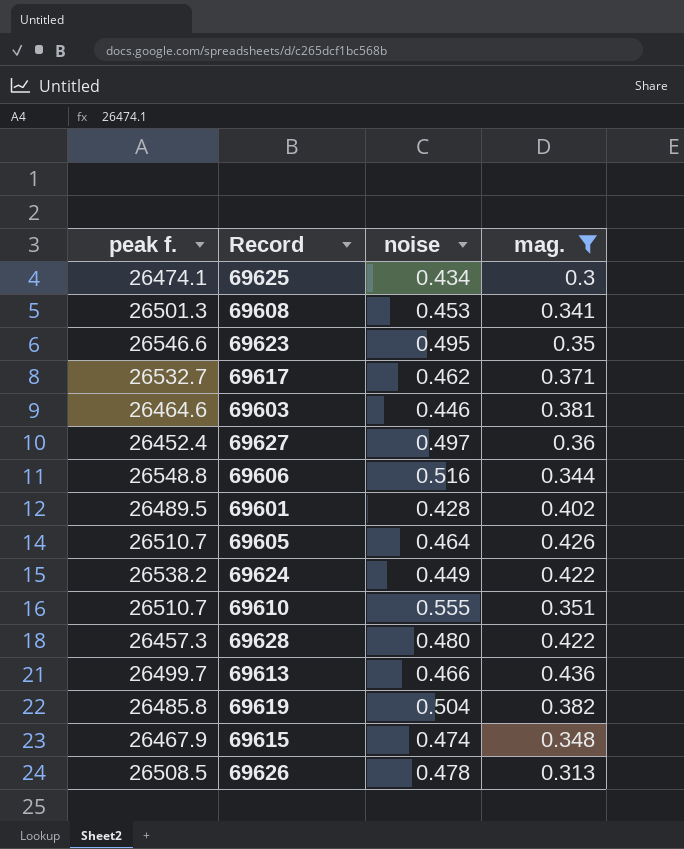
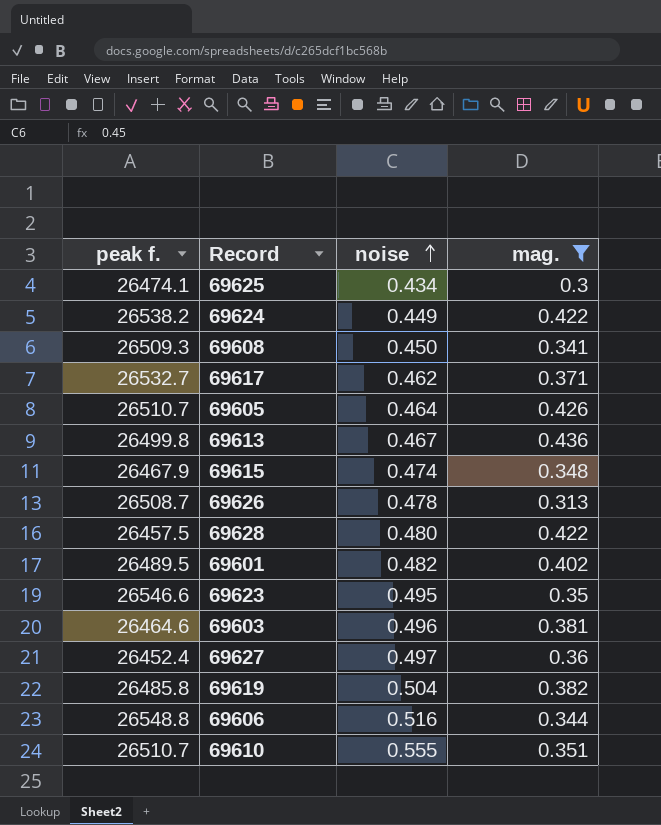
row order: none -> noise ascending
69608 | peak f.: 26501.3 -> 26509.3
69608 | noise: 0.453 -> 0.450
69613 | peak f.: 26499.7 -> 26499.8
69613 | noise: 0.466 -> 0.467
69626 | peak f.: 26508.5 -> 26508.7
69628 | peak f.: 26457.3 -> 26457.5
69601 | noise: 0.428 -> 0.482
69603 | noise: 0.446 -> 0.496

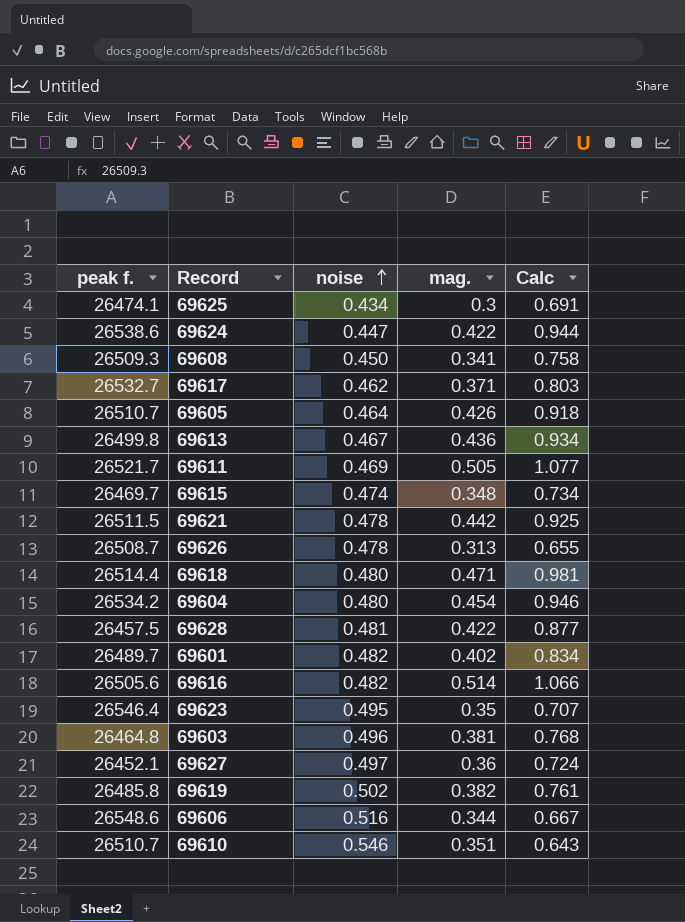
filter: mag. <= 0.436 -> none
column Calc | formula: none -> [mag.] / [noise]
69624 | peak f.: 26538.2 -> 26538.6
69624 | noise: 0.449 -> 0.447
69615 | peak f.: 26467.9 -> 26469.7
69628 | noise: 0.480 -> 0.481
69601 | peak f.: 26489.5 -> 26489.7
69623 | peak f.: 26546.6 -> 26546.4
69603 | peak f.: 26464.6 -> 26464.8
69627 | peak f.: 26452.4 -> 26452.1
69619 | noise: 0.504 -> 0.502
69606 | peak f.: 26548.8 -> 26548.6
69610 | noise: 0.555 -> 0.546

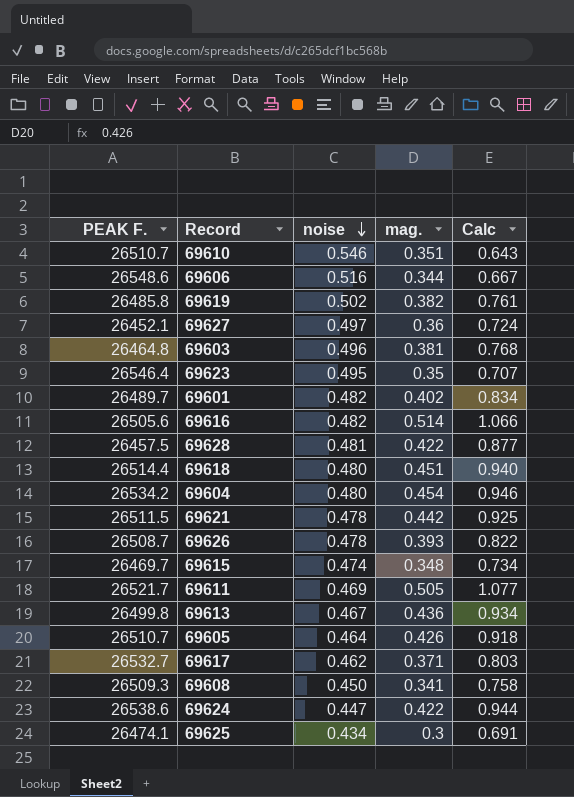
row order: noise ascending -> noise descending
column name: peak f. -> PEAK F.
69618 | mag.: 0.471 -> 0.451
69618 | Calc: 0.981 -> 0.940
69626 | mag.: 0.313 -> 0.393
69626 | Calc: 0.655 -> 0.822

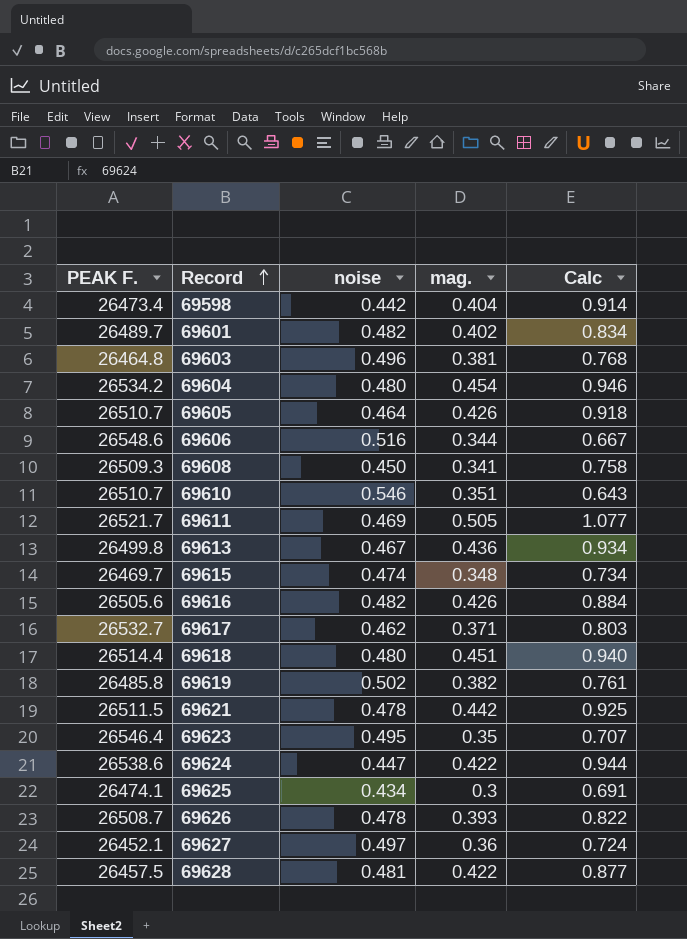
row order: noise descending -> Record ascending
row 69598: none -> 26473.4 | 0.442 | 0.404 | 0.914
69616 | mag.: 0.514 -> 0.426
69616 | Calc: 1.066 -> 0.884

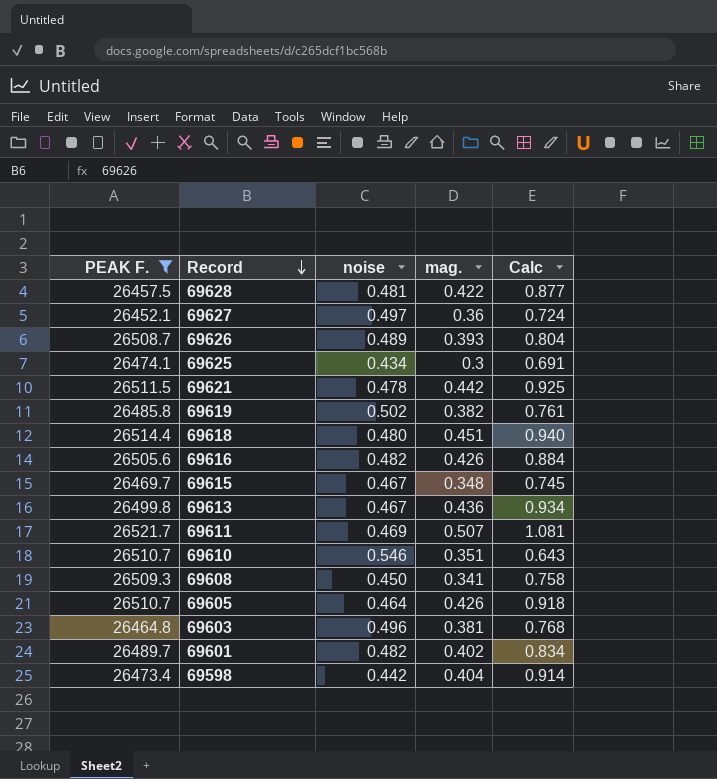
filter: none -> PEAK F. <= 26521.7
row order: Record ascending -> Record descending
69626 | noise: 0.478 -> 0.489
69626 | Calc: 0.822 -> 0.804
69615 | noise: 0.474 -> 0.467
69615 | Calc: 0.734 -> 0.745
69611 | mag.: 0.505 -> 0.507
69611 | Calc: 1.077 -> 1.081

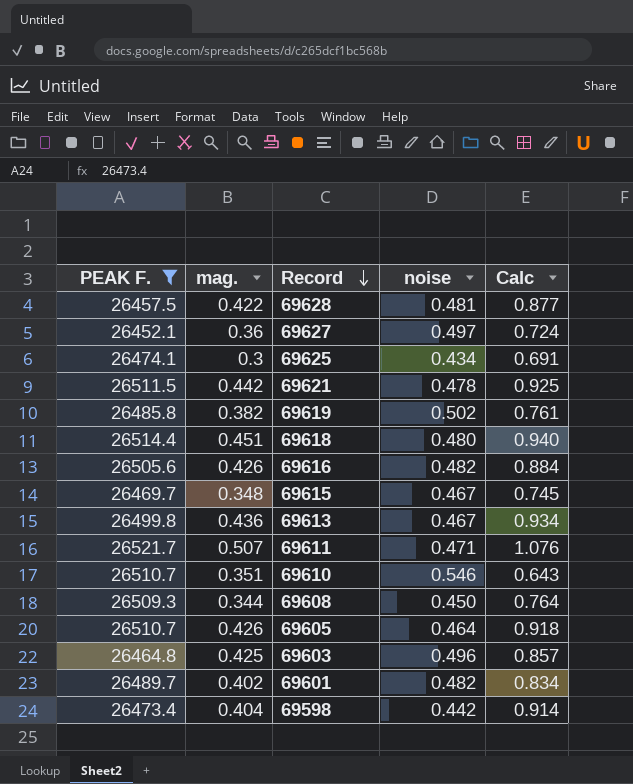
column mag. | position: 4 -> 2
row 69626: 26508.7 | 0.489 | 0.393 | 0.804 -> none
69611 | noise: 0.469 -> 0.471
69611 | Calc: 1.081 -> 1.076
69608 | mag.: 0.341 -> 0.344
69608 | Calc: 0.758 -> 0.764
69603 | mag.: 0.381 -> 0.425
69603 | Calc: 0.768 -> 0.857

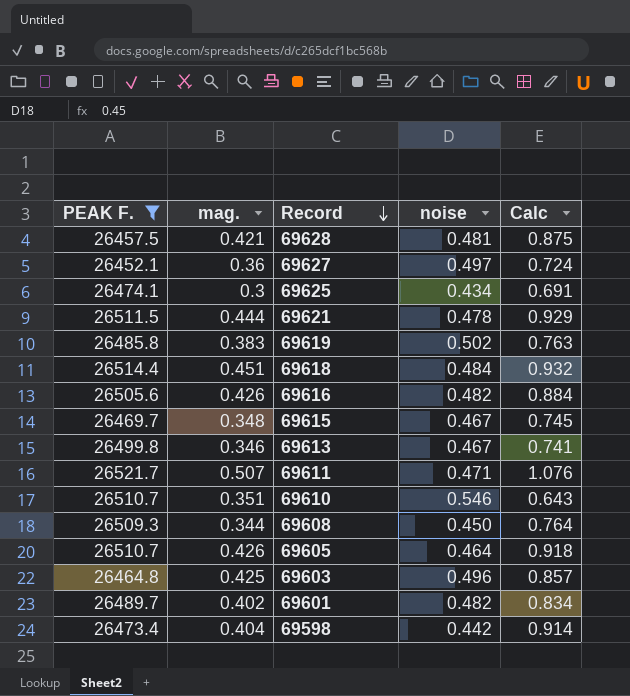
69628 | mag.: 0.422 -> 0.421
69628 | Calc: 0.877 -> 0.875
69621 | mag.: 0.442 -> 0.444
69621 | Calc: 0.925 -> 0.929
69619 | mag.: 0.382 -> 0.383
69619 | Calc: 0.761 -> 0.763
69618 | noise: 0.480 -> 0.484
69618 | Calc: 0.940 -> 0.932
69613 | mag.: 0.436 -> 0.346
69613 | Calc: 0.934 -> 0.741

